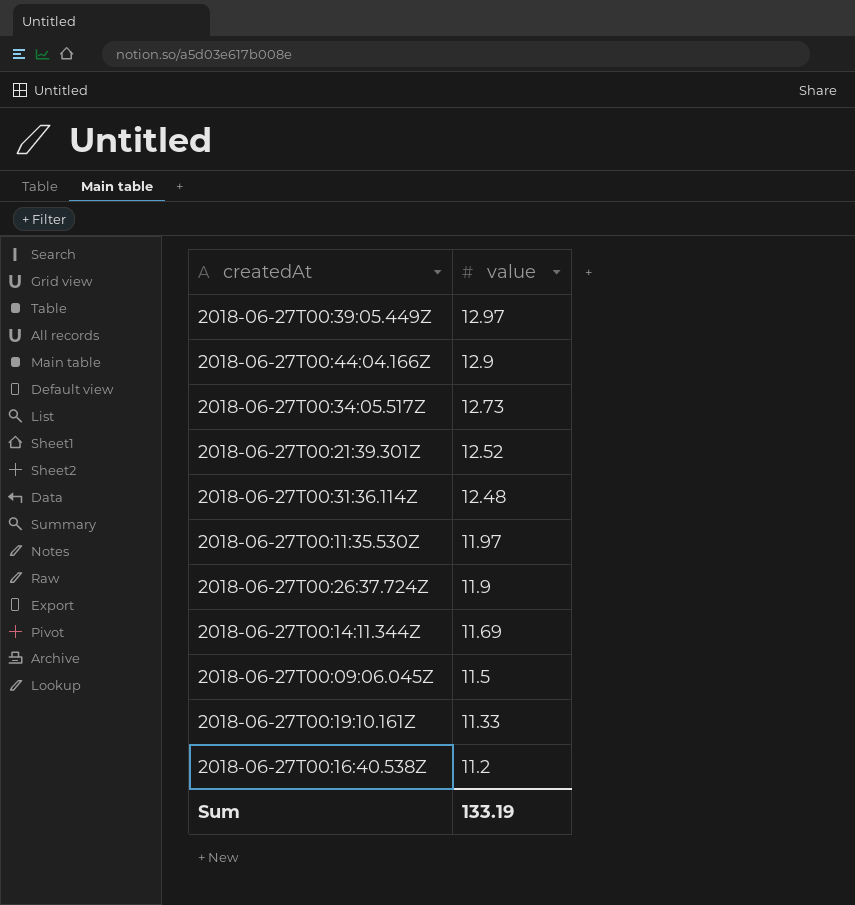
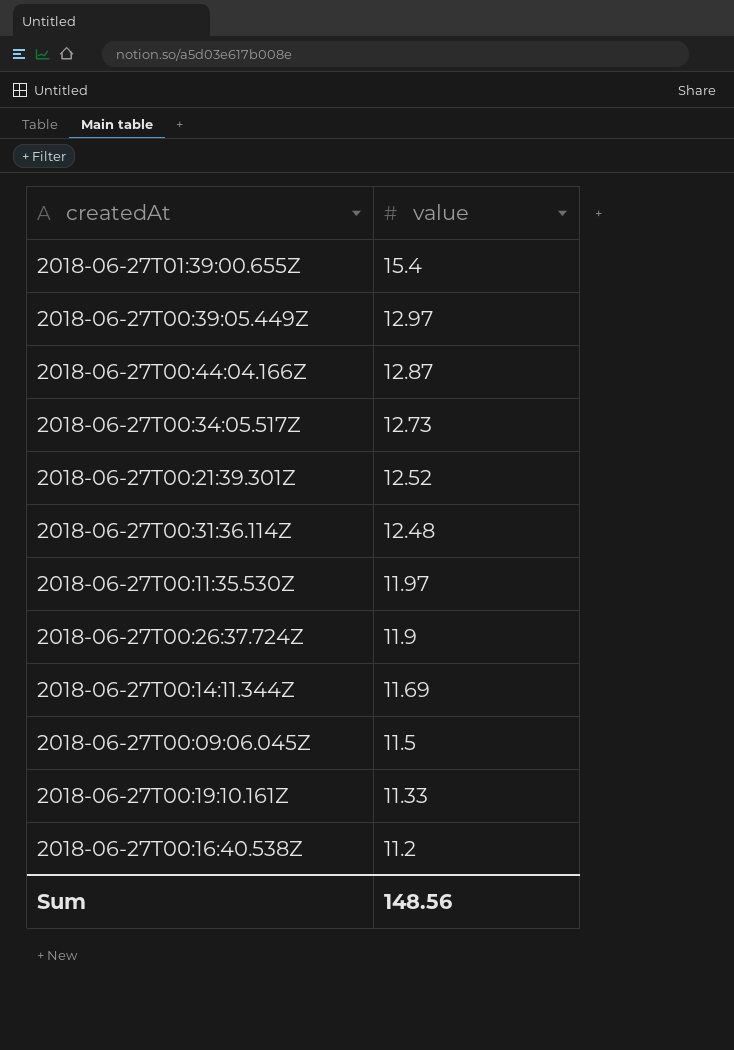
row 2018-06-27T01:39:00.655Z: none -> 15.4
2018-06-27T00:44:04.166Z | value: 12.9 -> 12.87
Sum | value: 133.19 -> 148.56

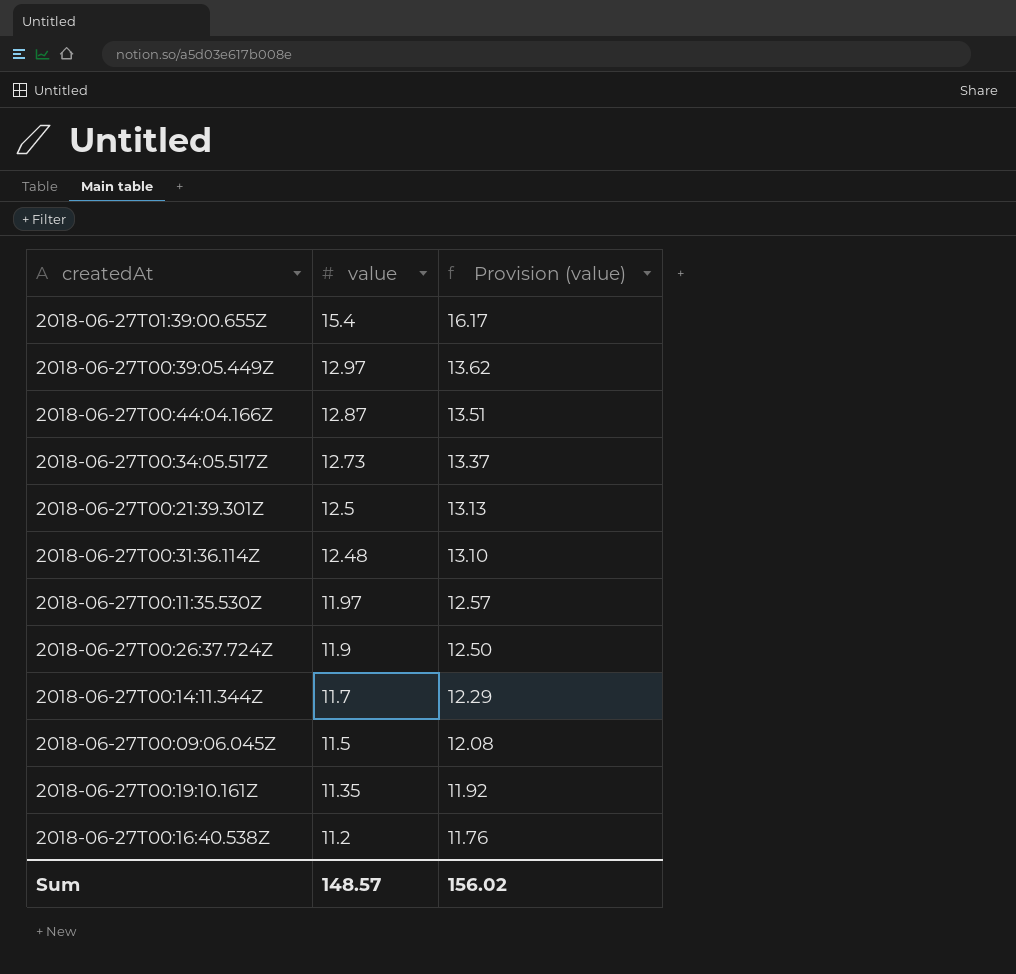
column Provision (value) | formula: none -> [value] * 1.05
2018-06-27T00:21:39.301Z | value: 12.52 -> 12.5
2018-06-27T00:14:11.344Z | value: 11.69 -> 11.7
2018-06-27T00:19:10.161Z | value: 11.33 -> 11.35
Sum | value: 148.56 -> 148.57

